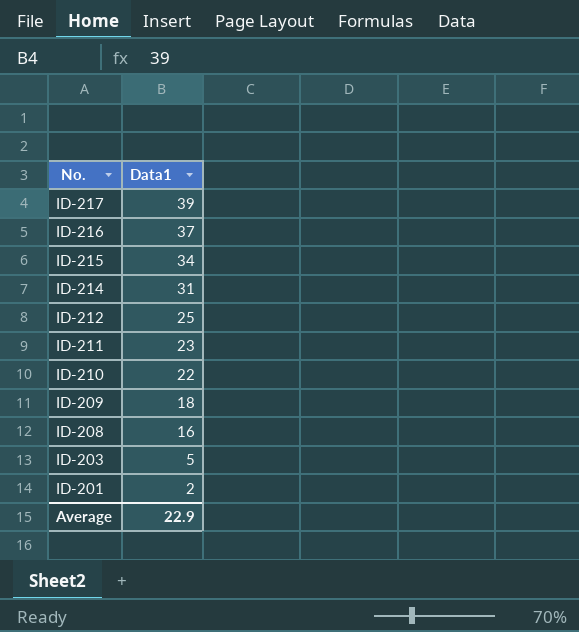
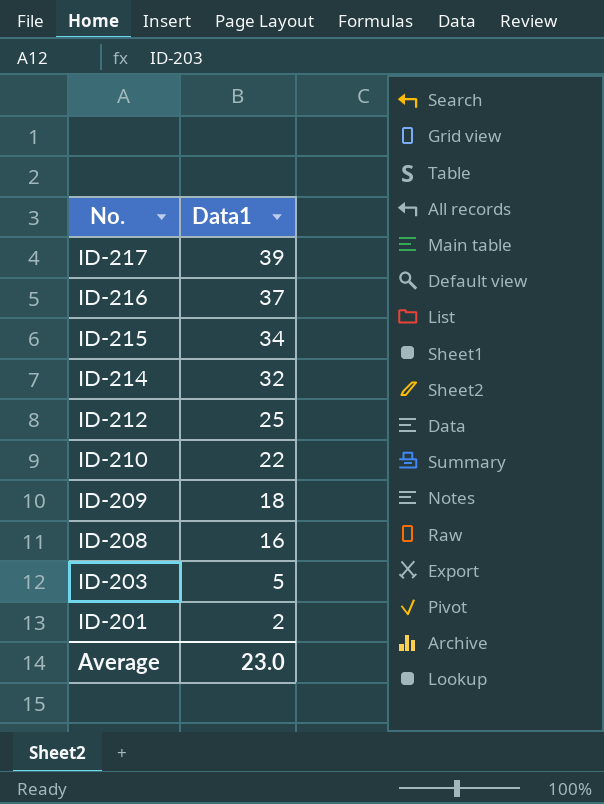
row ID-211: 23 -> none
ID-214 | Data1: 31 -> 32
Average | Data1: 22.9 -> 23.0

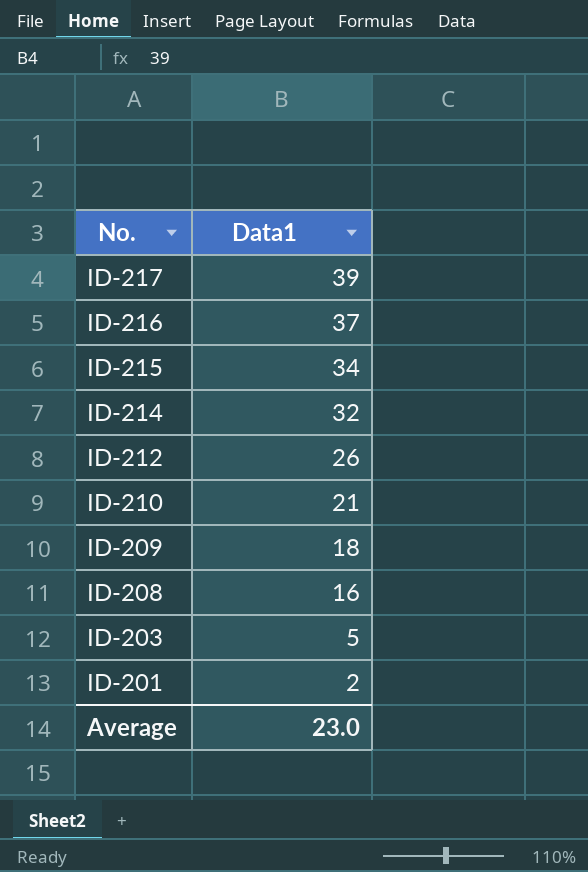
ID-212 | Data1: 25 -> 26
ID-210 | Data1: 22 -> 21

